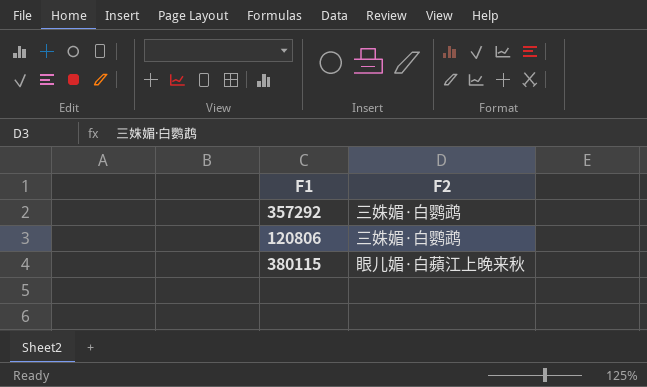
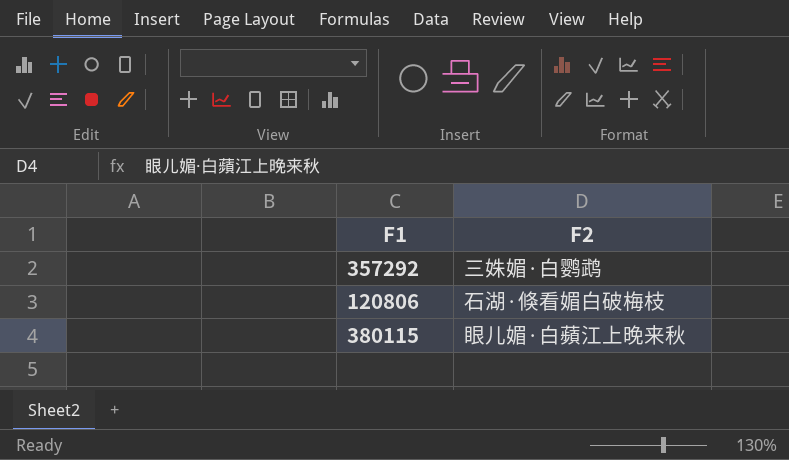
120806 | F2: 三姝媚·白鹦鹉 -> 石湖·倏看媚白破梅枝

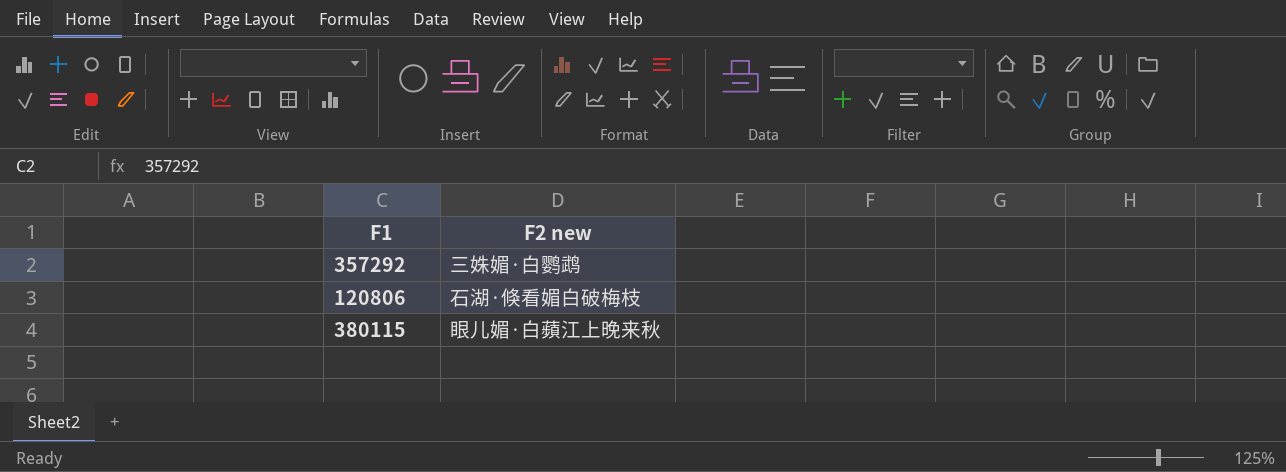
column name: F2 -> F2 new

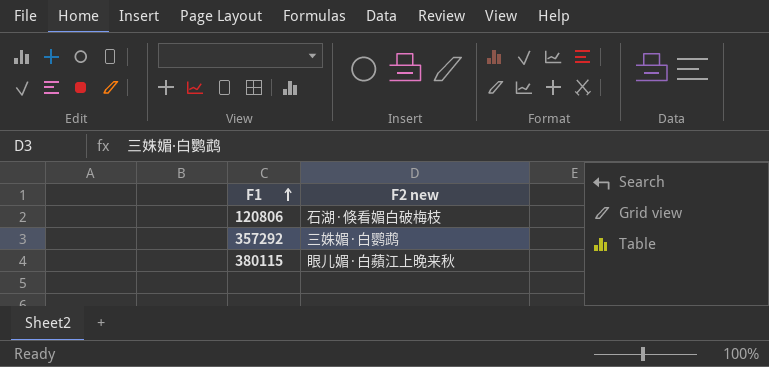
row order: none -> F1 ascending

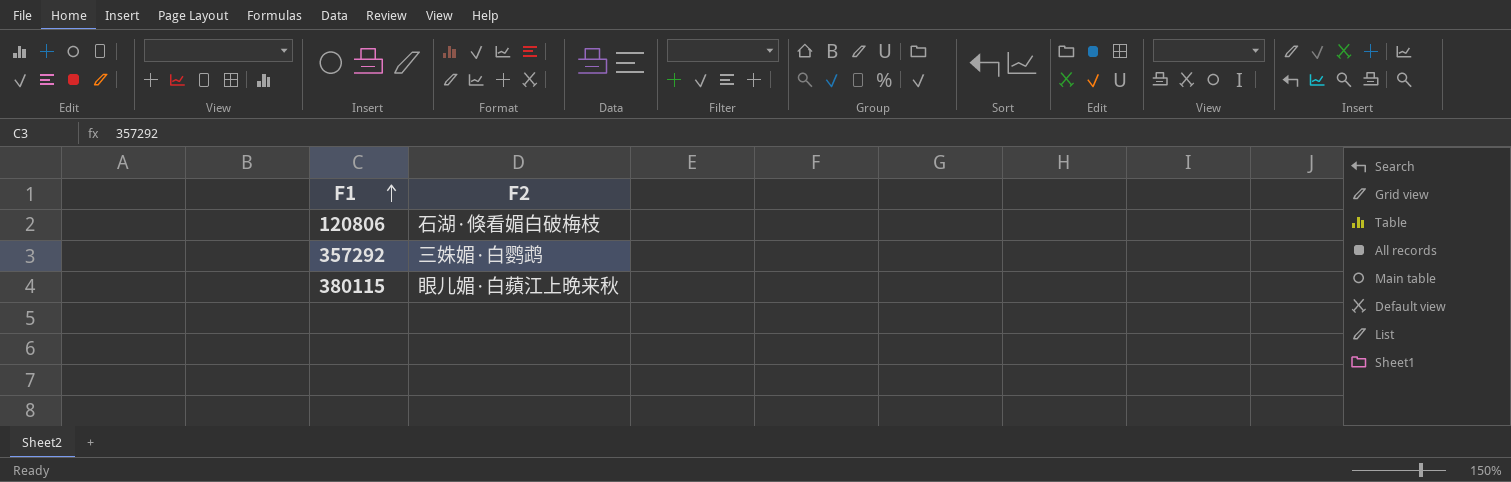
column name: F2 new -> F2

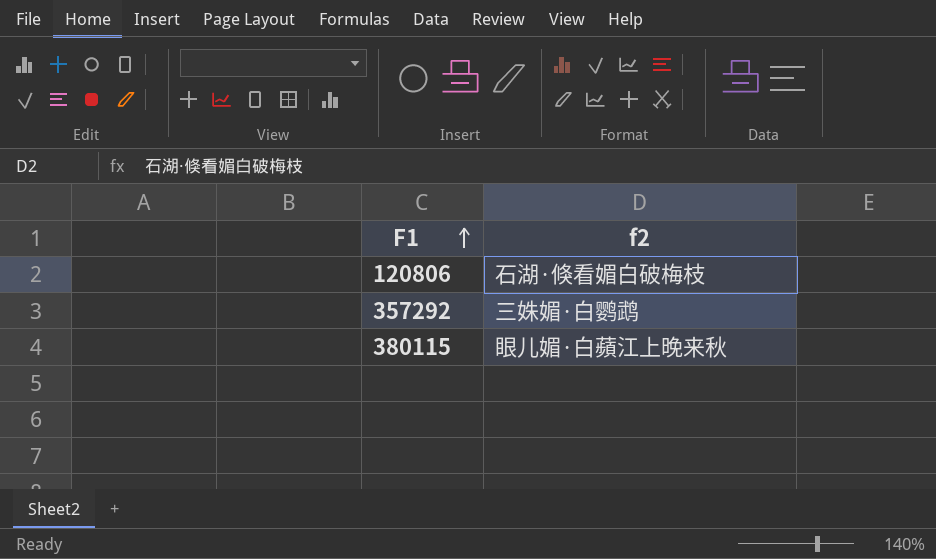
column name: F2 -> f2

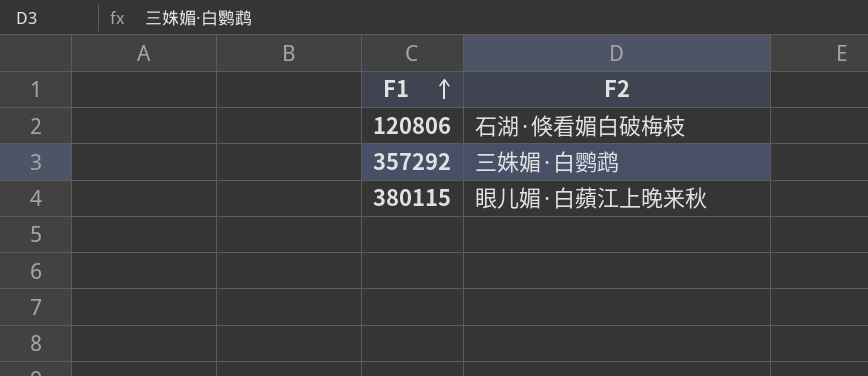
column name: f2 -> F2

